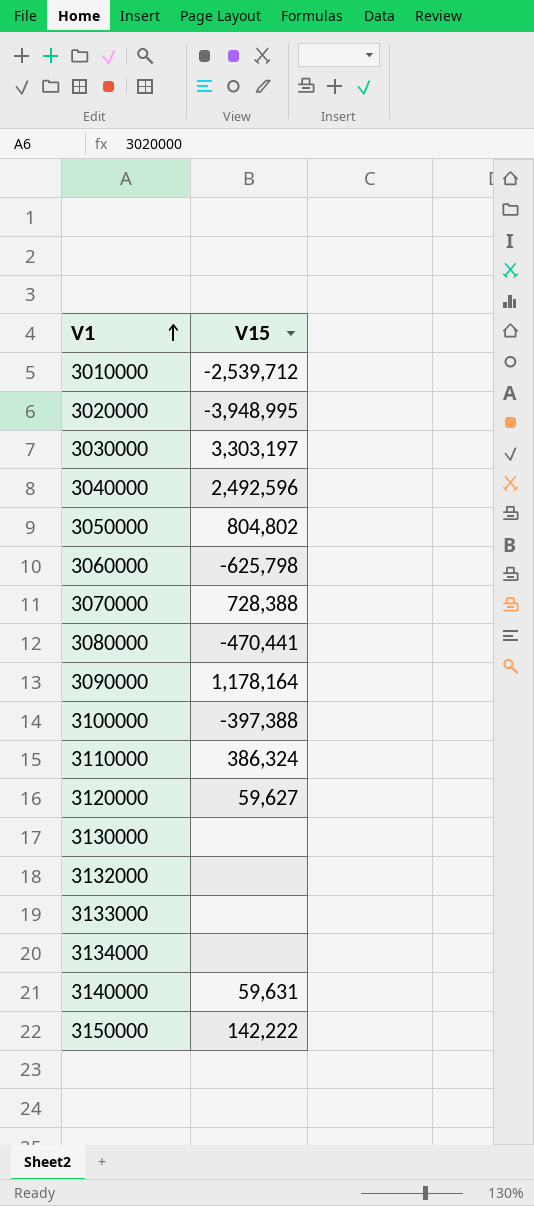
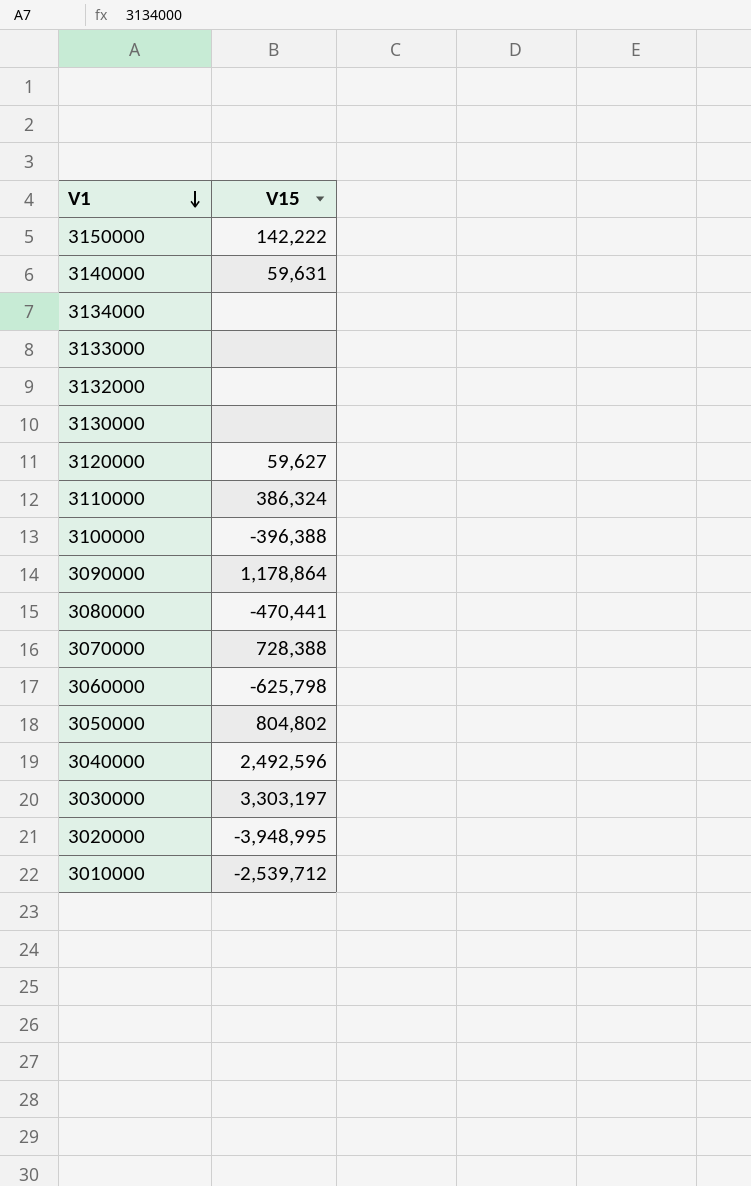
row order: V1 ascending -> V1 descending
3100000 | V15: -397,388 -> -396,388
3090000 | V15: 1,178,164 -> 1,178,864

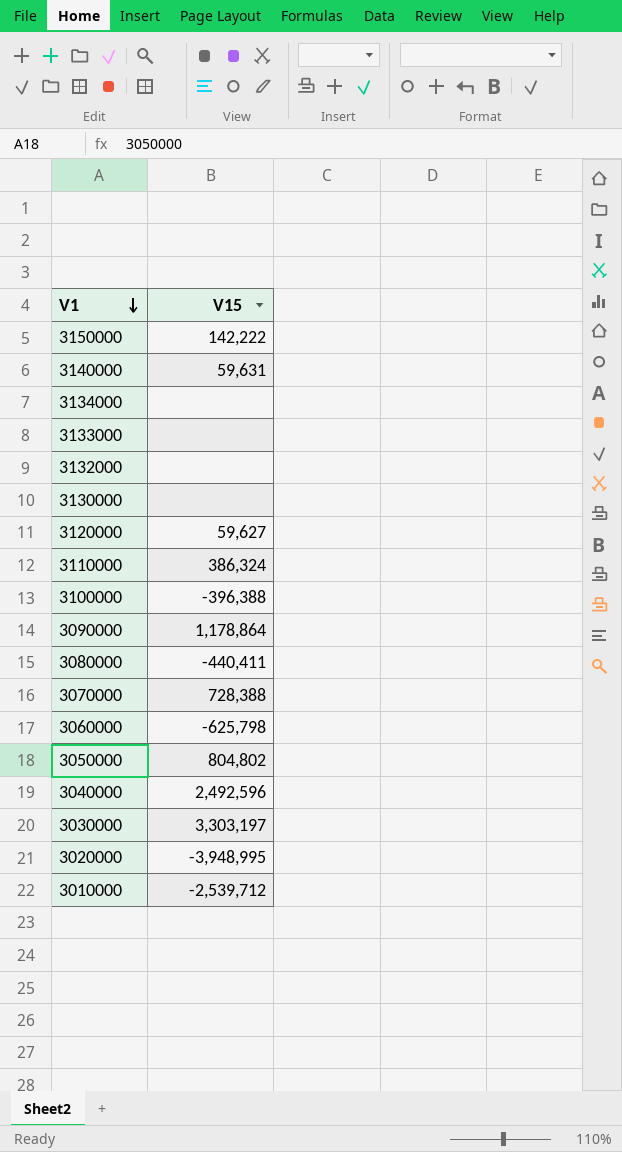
3080000 | V15: -470,441 -> -440,411

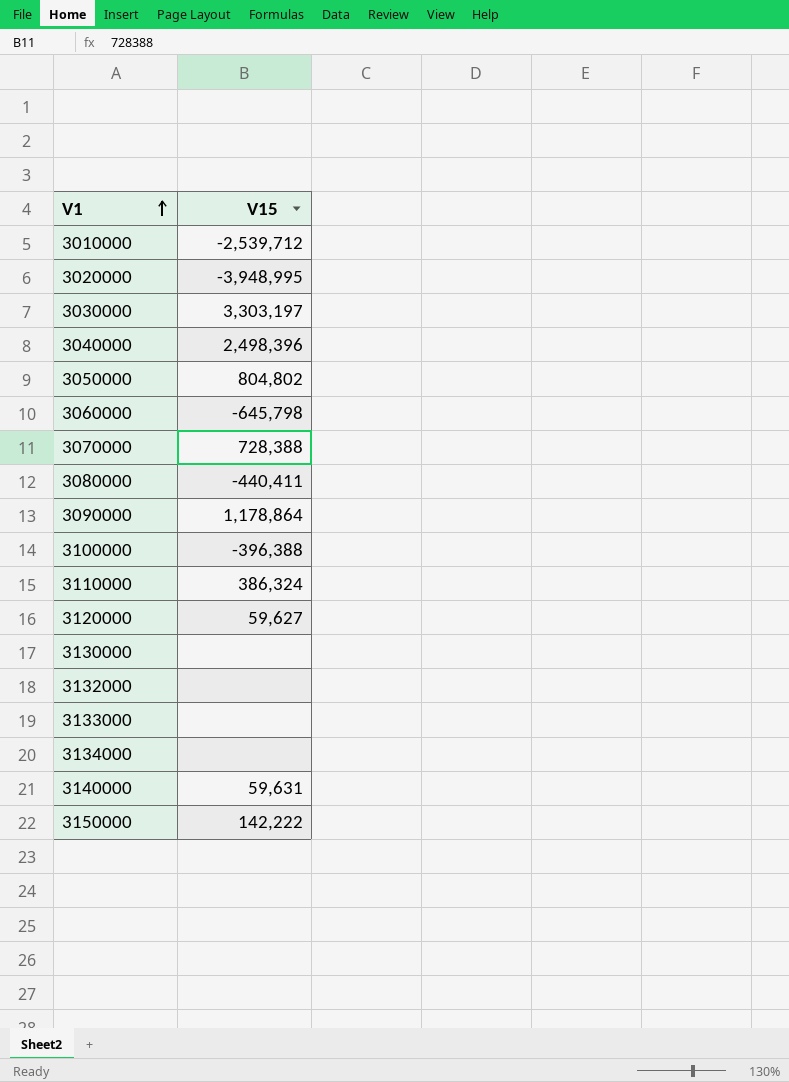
row order: V1 descending -> V1 ascending
3040000 | V15: 2,492,596 -> 2,498,396
3060000 | V15: -625,798 -> -645,798

